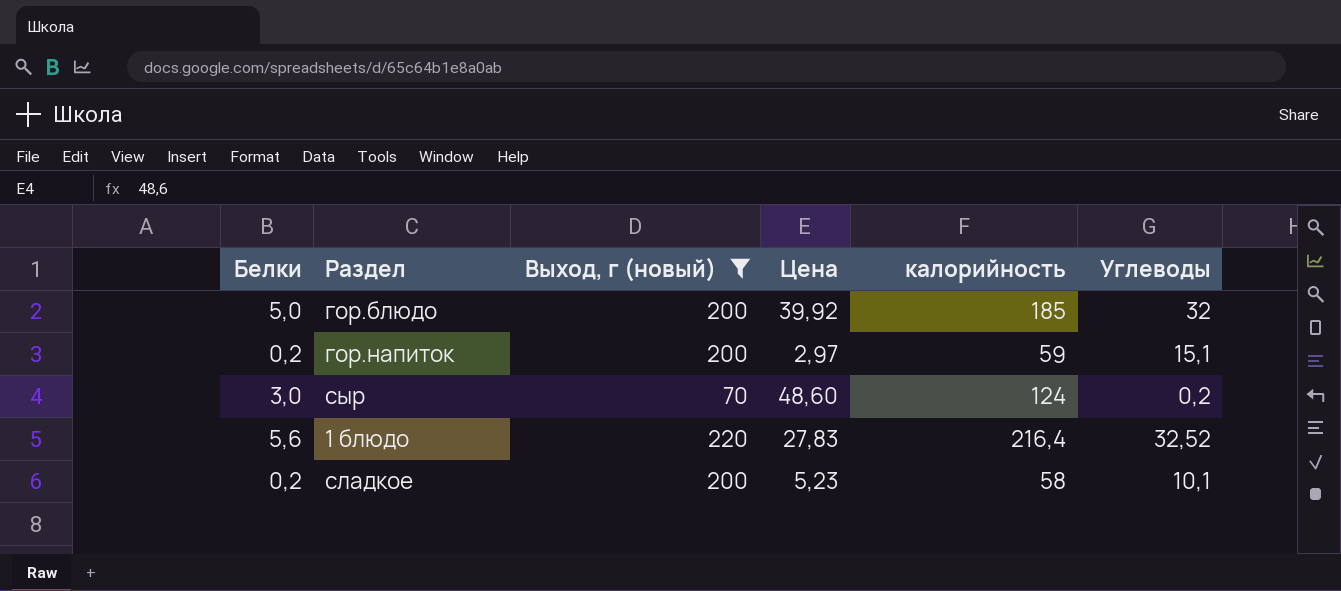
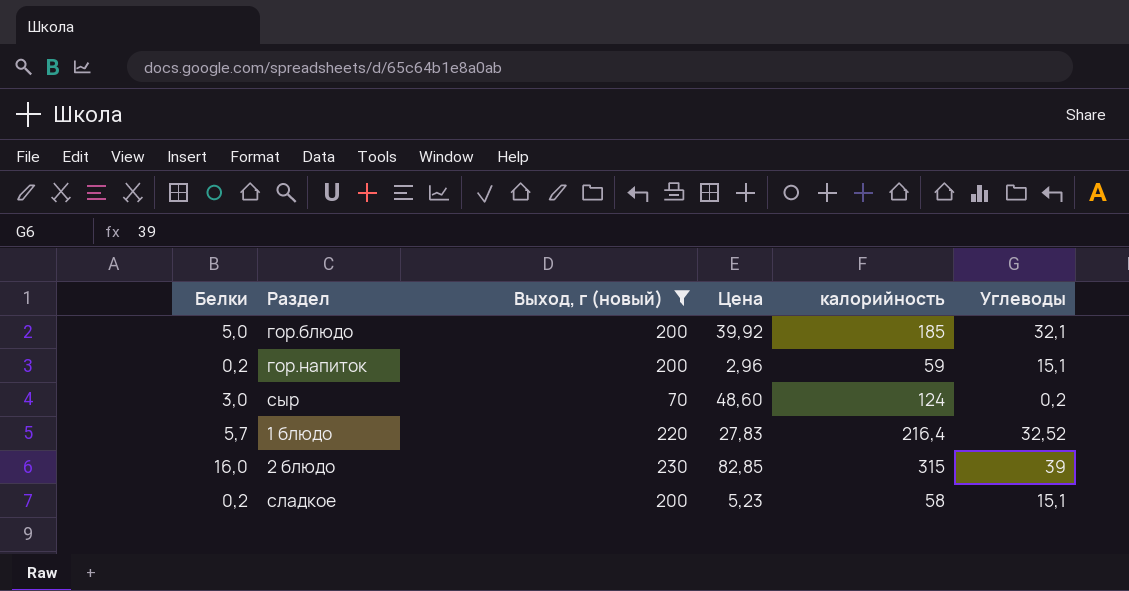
гор.блюдо | Углеводы: 32 -> 32,1
гор.напиток | Цена: 2,97 -> 2,96
1 блюдо | Белки: 5,6 -> 5,7
row 2 блюдо: none -> 16,0 | 230 | 82,85 | 315 | 39
сладкое | Углеводы: 10,1 -> 15,1

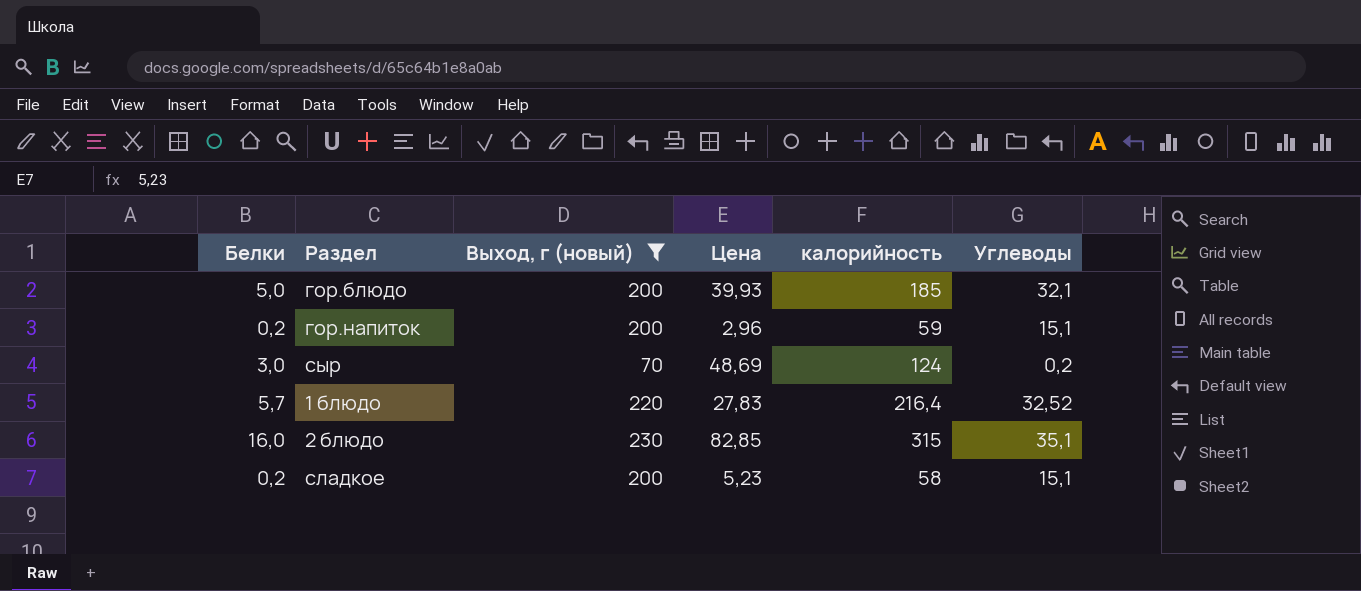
гор.блюдо | Цена: 39,92 -> 39,93
сыр | Цена: 48,60 -> 48,69
2 блюдо | Углеводы: 39 -> 35,1

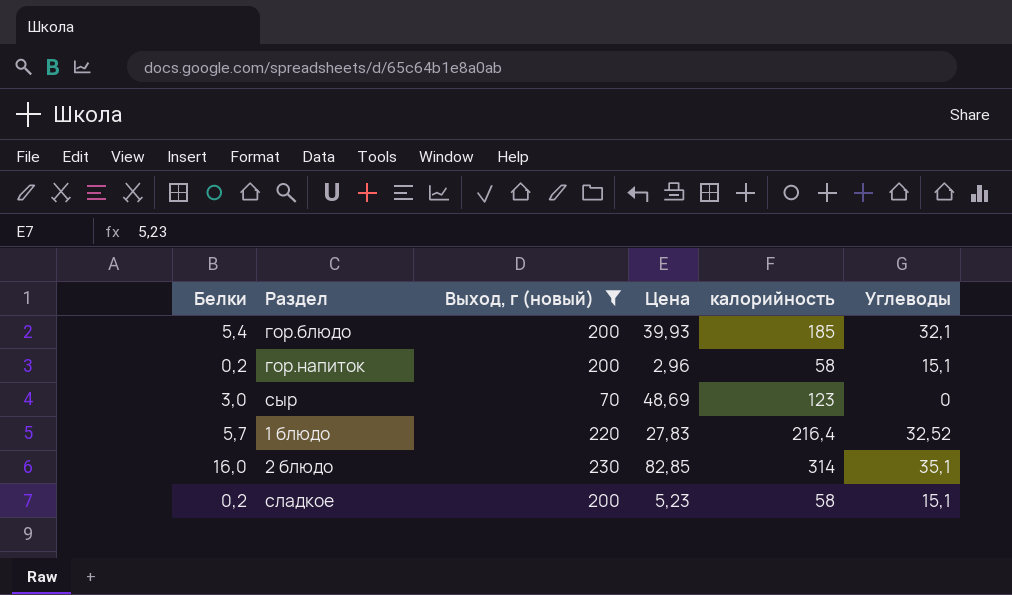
гор.блюдо | Белки: 5,0 -> 5,4
гор.напиток | калорийность: 59 -> 58
сыр | калорийность: 124 -> 123
сыр | Углеводы: 0,2 -> 0
2 блюдо | калорийность: 315 -> 314

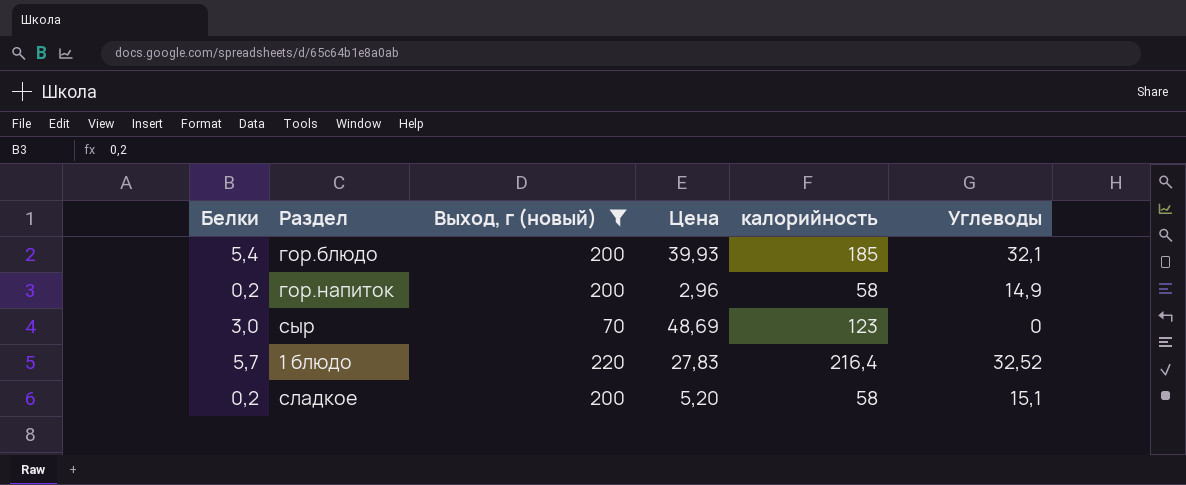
row 2 блюдо: 16,0 | 230 | 82,85 | 314 | 35,1 -> none
гор.напиток | Углеводы: 15,1 -> 14,9
сладкое | Цена: 5,23 -> 5,20

